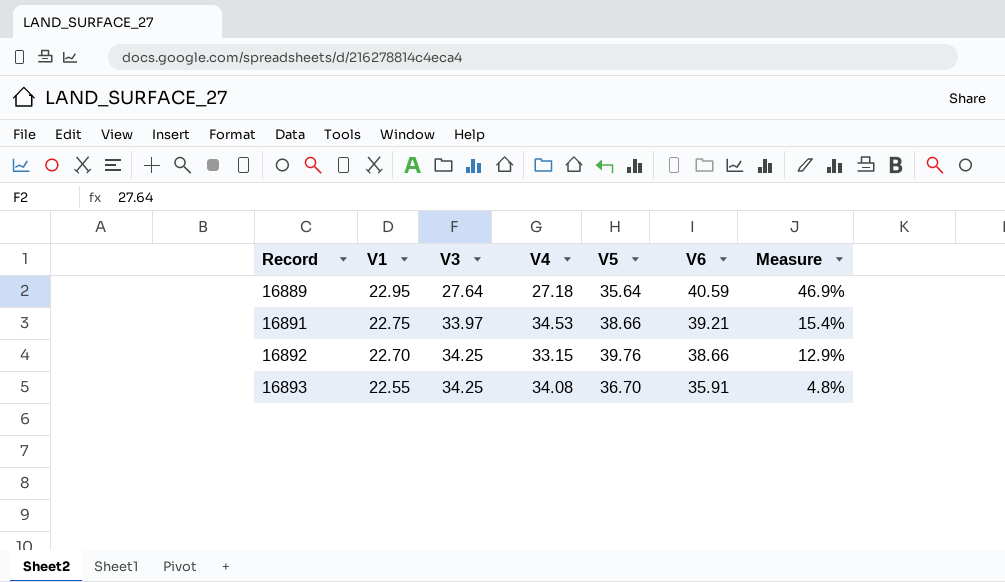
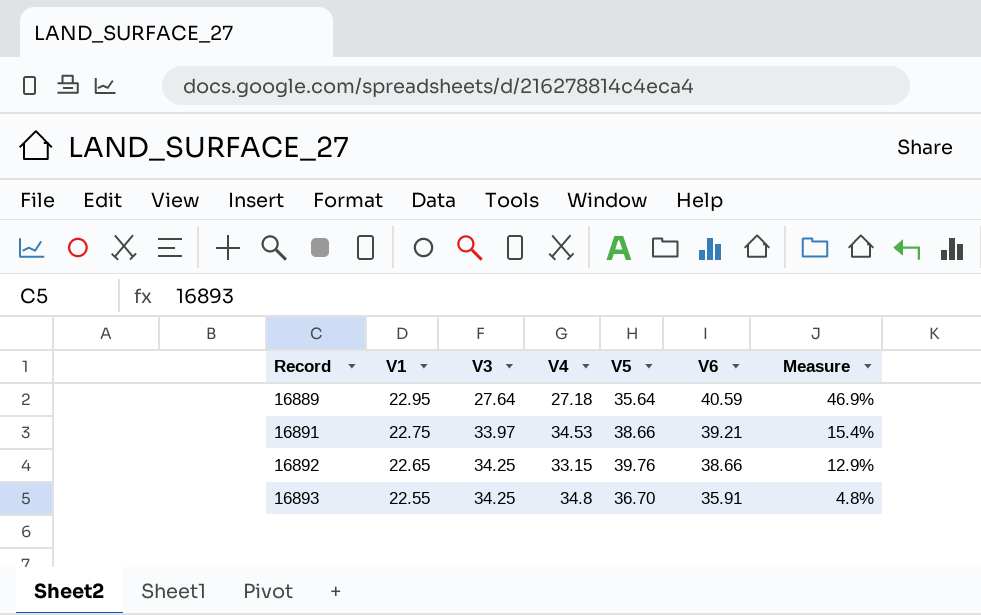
16892 | V1: 22.70 -> 22.65
16893 | V4: 34.08 -> 34.8

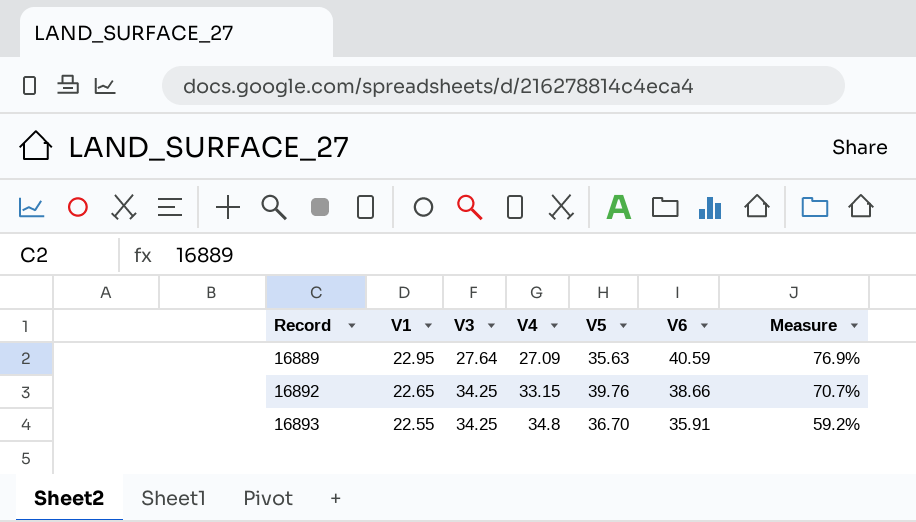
column Measure | formula: ([V6] - [V3]) / [V3] -> ([V6] - [V1]) / [V1]
row 16891: 22.75 | 33.97 | 34.53 | 38.66 | 39.21 | 15.4% -> none
16889 | V4: 27.18 -> 27.09
16889 | V5: 35.64 -> 35.63

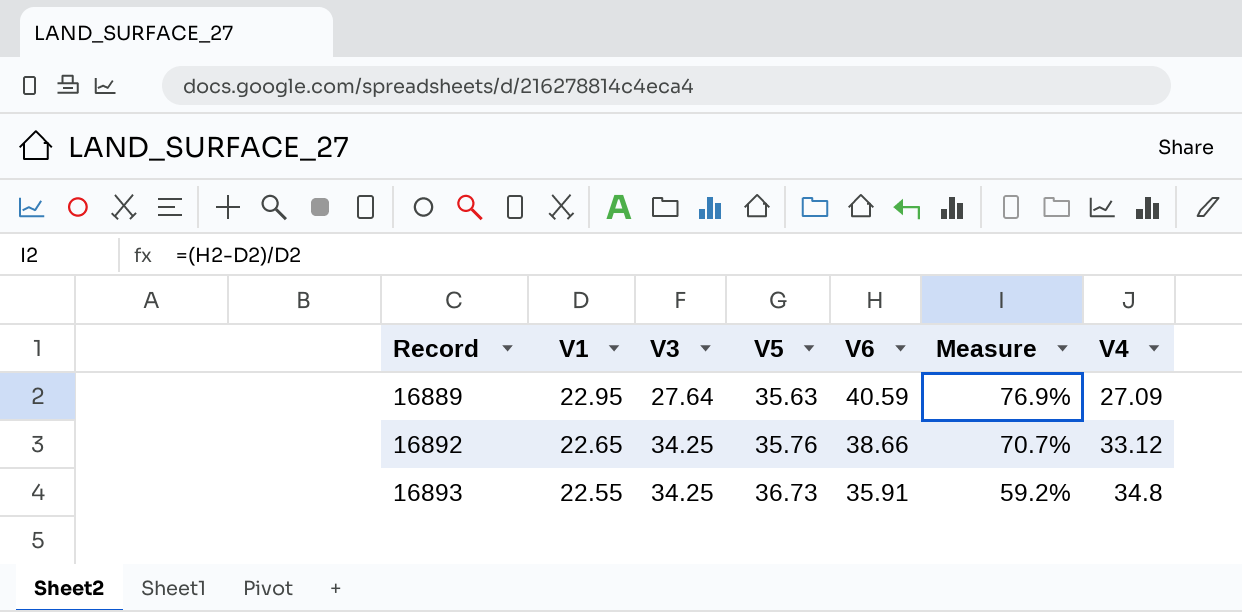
column V4 | position: 4 -> 7
16892 | V5: 39.76 -> 35.76
16892 | V4: 33.15 -> 33.12
16893 | V5: 36.70 -> 36.73

